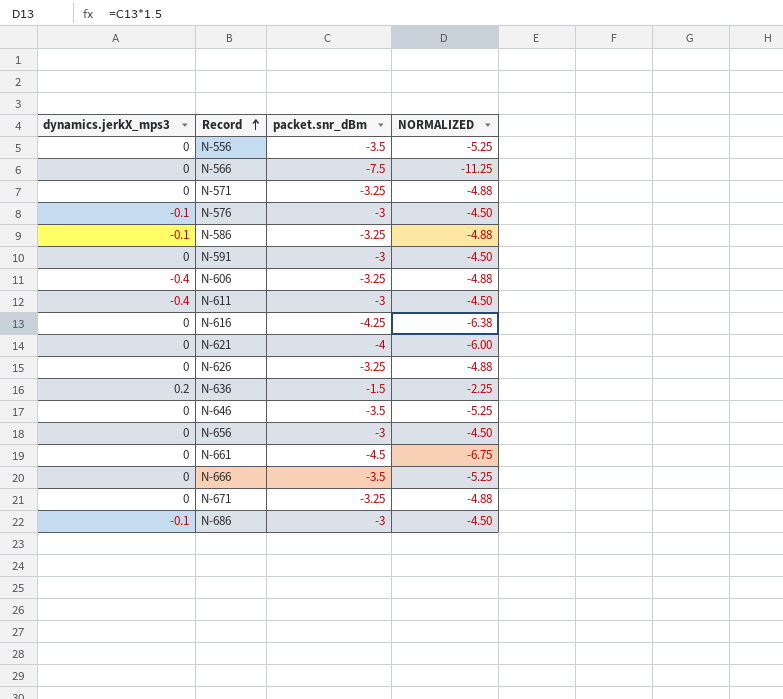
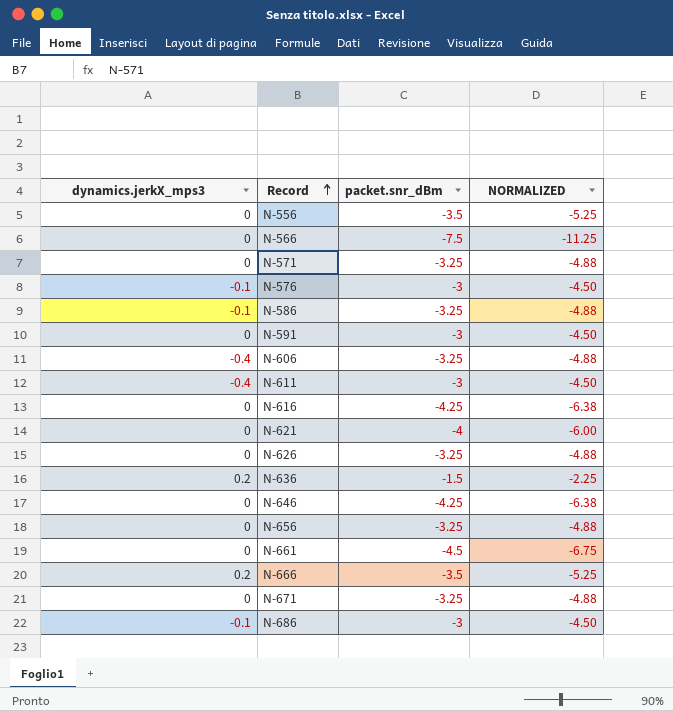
N-646 | packet.snr_dBm: -3.5 -> -4.25
N-646 | NORMALIZED: -5.25 -> -6.38
N-656 | packet.snr_dBm: -3 -> -3.25
N-656 | NORMALIZED: -4.50 -> -4.88
N-666 | dynamics.jerkX_mps3: 0 -> 0.2

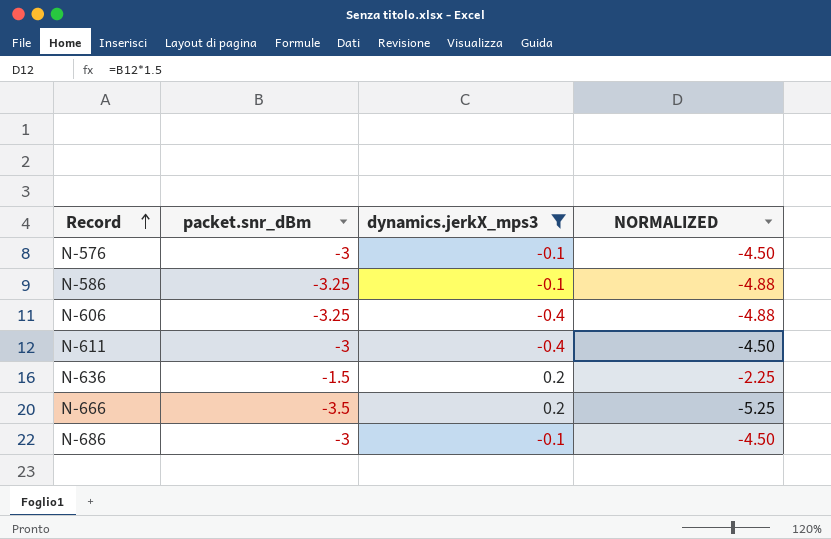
filter: none -> dynamics.jerkX_mps3 != 0
column dynamics.jerkX_mps3 | position: 1 -> 3

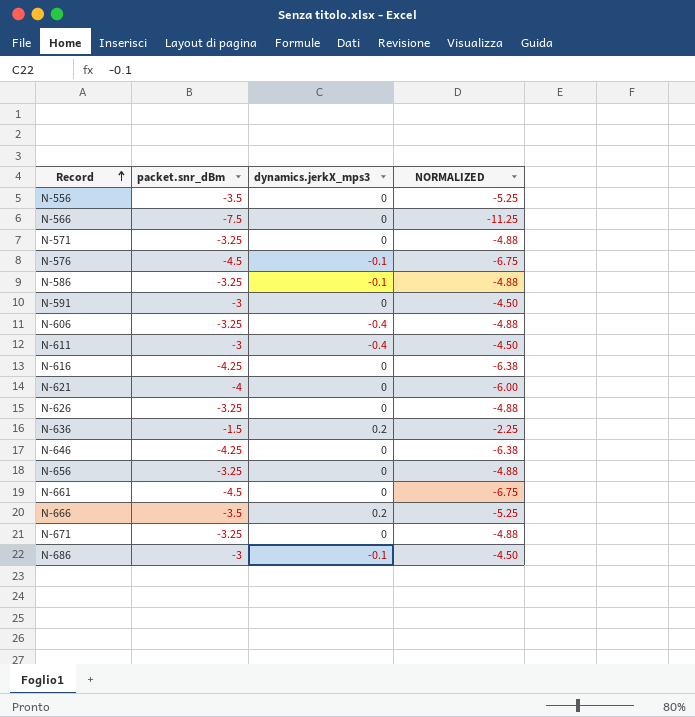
filter: dynamics.jerkX_mps3 != 0 -> none
N-576 | packet.snr_dBm: -3 -> -4.5
N-576 | NORMALIZED: -4.50 -> -6.75

